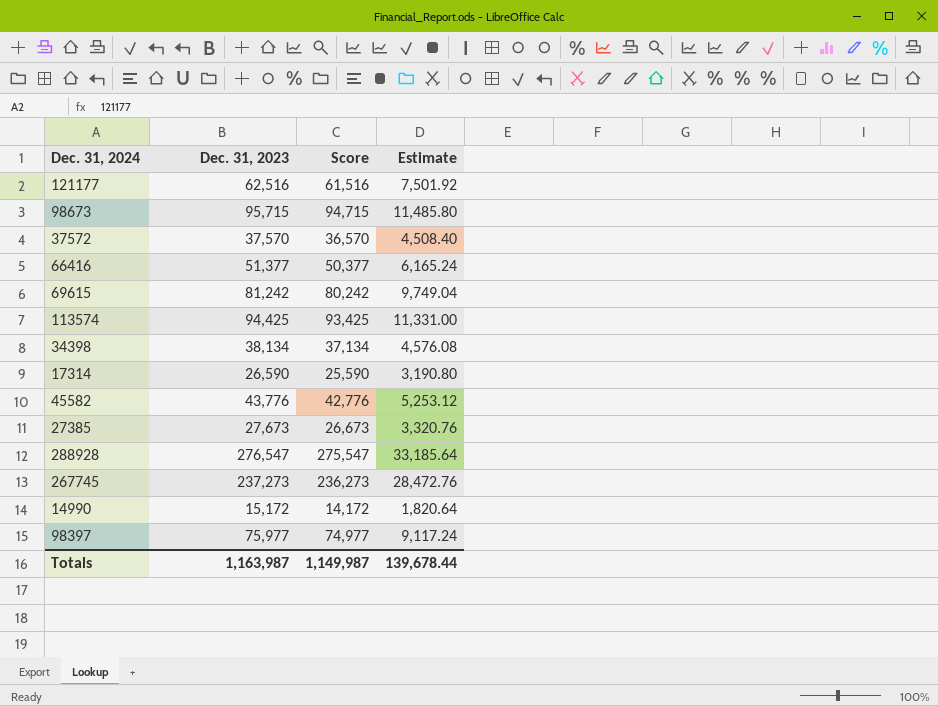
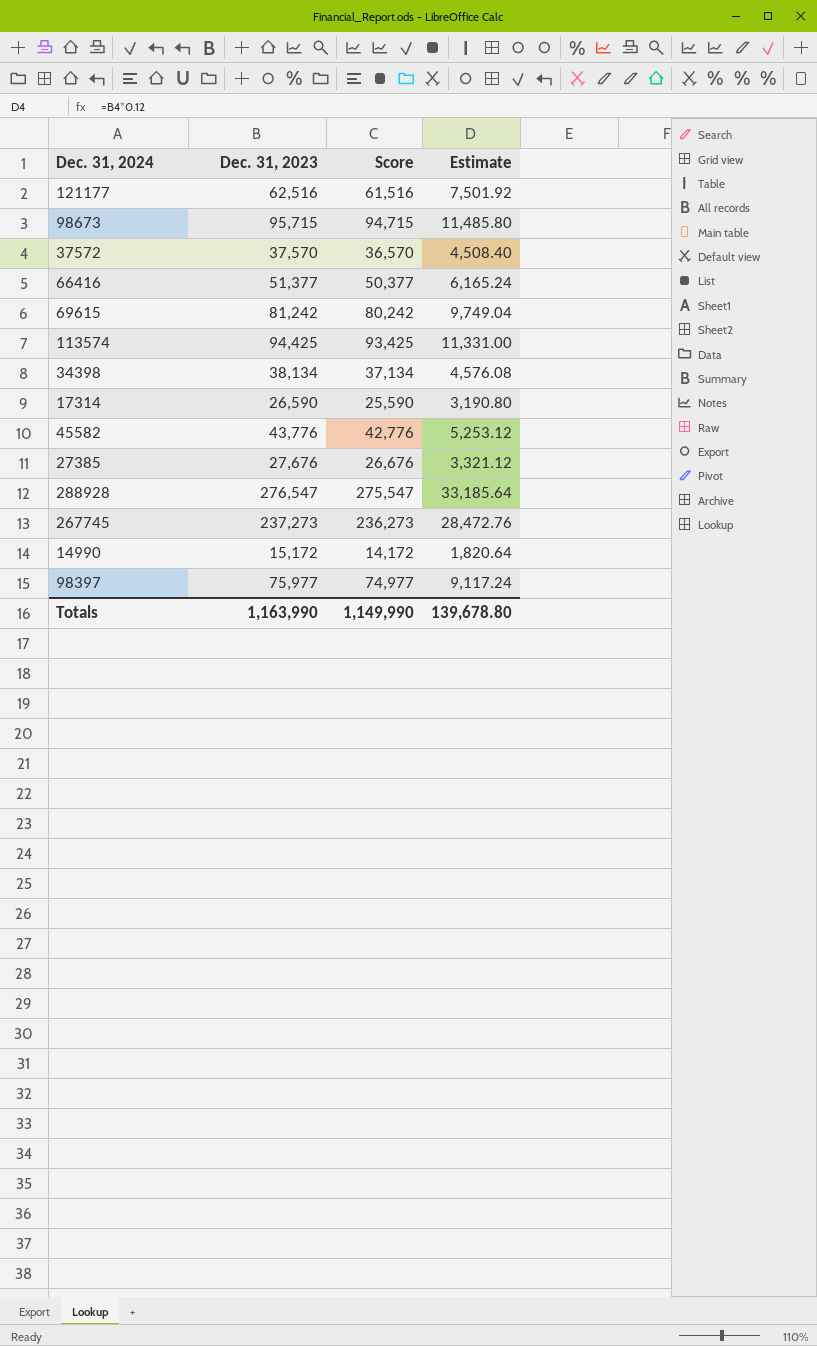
27385 | Dec. 31, 2023: 27,673 -> 27,676
27385 | Score: 26,673 -> 26,676
27385 | Estimate: 3,320.76 -> 3,321.12
Totals | Dec. 31, 2023: 1,163,987 -> 1,163,990
Totals | Score: 1,149,987 -> 1,149,990
Totals | Estimate: 139,678.44 -> 139,678.80

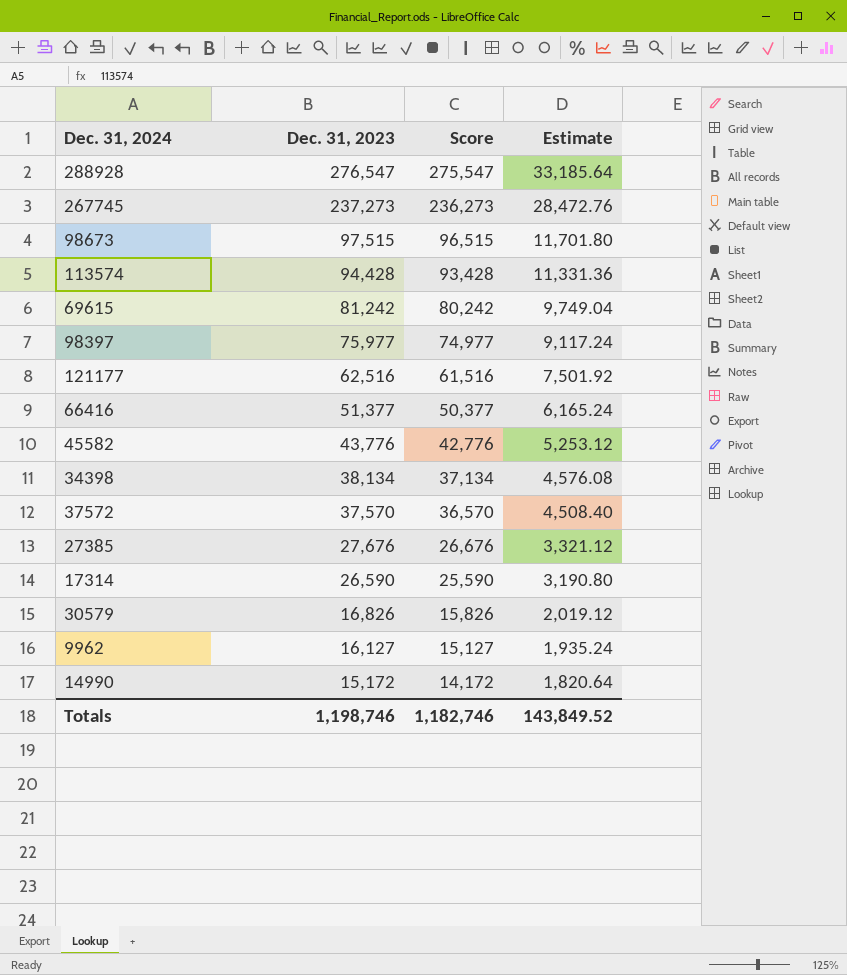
row order: none -> Dec. 31, 2023 descending
98673 | Dec. 31, 2023: 95,715 -> 97,515
98673 | Score: 94,715 -> 96,515
98673 | Estimate: 11,485.80 -> 11,701.80
113574 | Dec. 31, 2023: 94,425 -> 94,428
113574 | Score: 93,425 -> 93,428
113574 | Estimate: 11,331.00 -> 11,331.36
row 30579: none -> 16,826 | 15,826 | 2,019.12
row 9962: none -> 16,127 | 15,127 | 1,935.24
Totals | Dec. 31, 2023: 1,163,990 -> 1,198,746
Totals | Score: 1,149,990 -> 1,182,746
Totals | Estimate: 139,678.80 -> 143,849.52

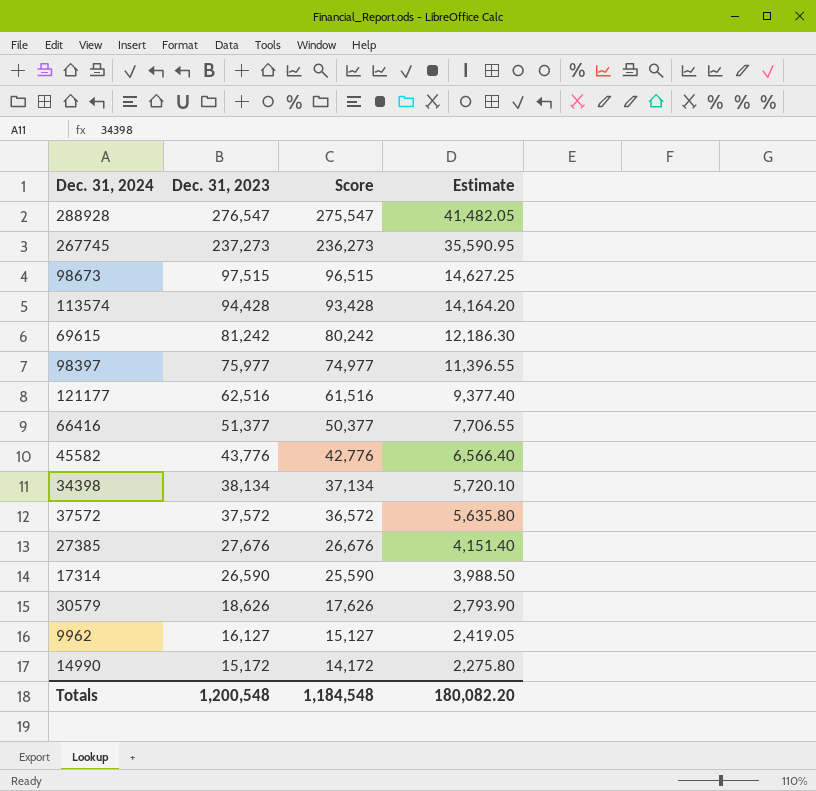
column Estimate | formula: [Dec. 31, 2023] * 0.12 -> [Dec. 31, 2023] * 0.15
37572 | Dec. 31, 2023: 37,570 -> 37,572
37572 | Score: 36,570 -> 36,572
30579 | Dec. 31, 2023: 16,826 -> 18,626
30579 | Score: 15,826 -> 17,626
Totals | Dec. 31, 2023: 1,198,746 -> 1,200,548
Totals | Score: 1,182,746 -> 1,184,548
Totals | Estimate: 143,849.52 -> 180,082.20

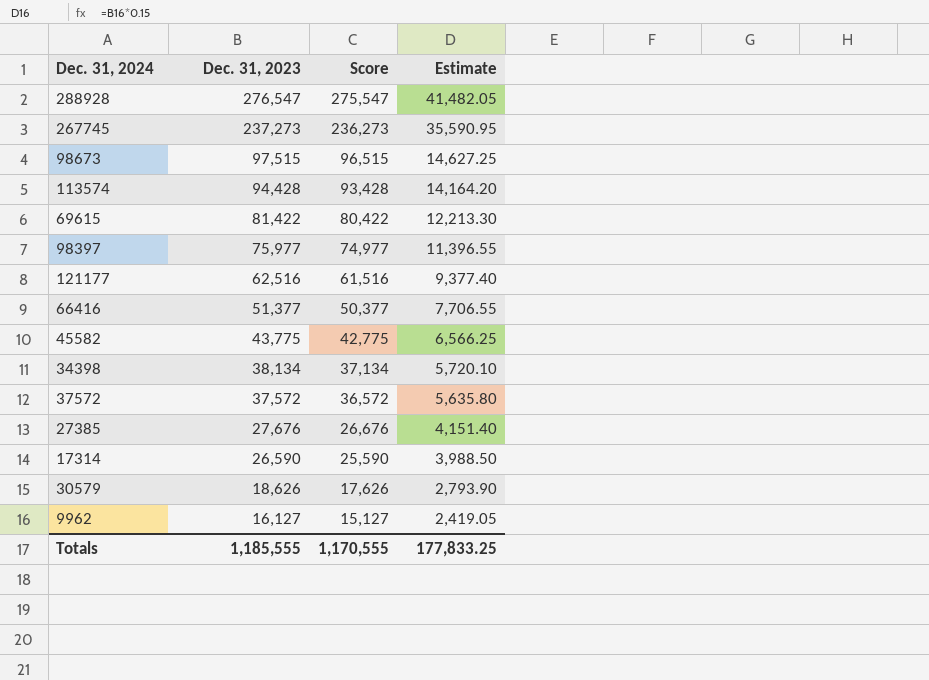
row 14990: 15,172 | 14,172 | 2,275.80 -> none
69615 | Dec. 31, 2023: 81,242 -> 81,422
69615 | Score: 80,242 -> 80,422
69615 | Estimate: 12,186.30 -> 12,213.30
45582 | Dec. 31, 2023: 43,776 -> 43,775
45582 | Score: 42,776 -> 42,775
45582 | Estimate: 6,566.40 -> 6,566.25
Totals | Dec. 31, 2023: 1,200,548 -> 1,185,555
Totals | Score: 1,184,548 -> 1,170,555
Totals | Estimate: 180,082.20 -> 177,833.25

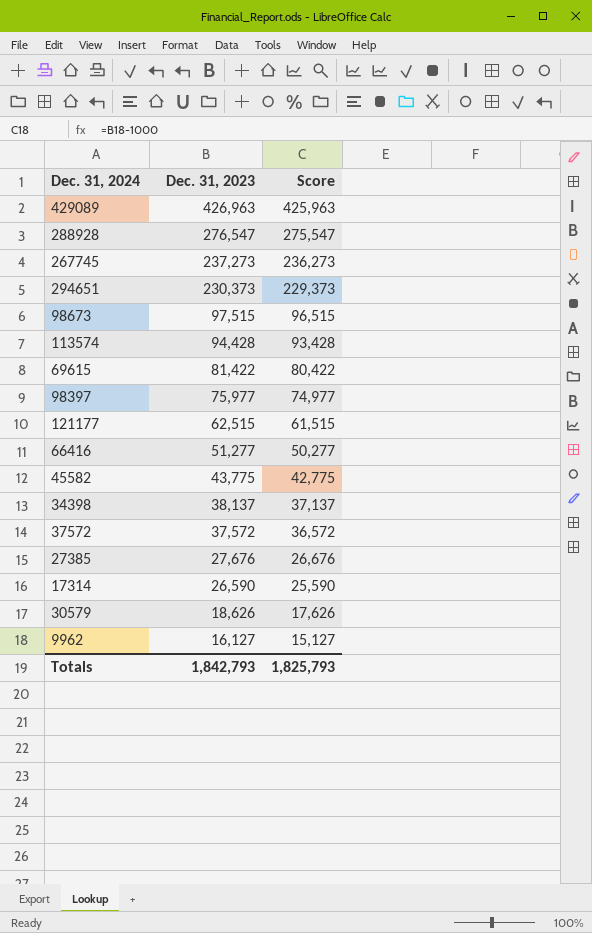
column Estimate | formula: [Dec. 31, 2023] * 0.15 -> none
row 429089: none -> 426,963 | 425,963
row 294651: none -> 230,373 | 229,373
121177 | Dec. 31, 2023: 62,516 -> 62,515
121177 | Score: 61,516 -> 61,515
66416 | Dec. 31, 2023: 51,377 -> 51,277
66416 | Score: 50,377 -> 50,277
34398 | Dec. 31, 2023: 38,134 -> 38,137
34398 | Score: 37,134 -> 37,137
Totals | Dec. 31, 2023: 1,185,555 -> 1,842,793
Totals | Score: 1,170,555 -> 1,825,793

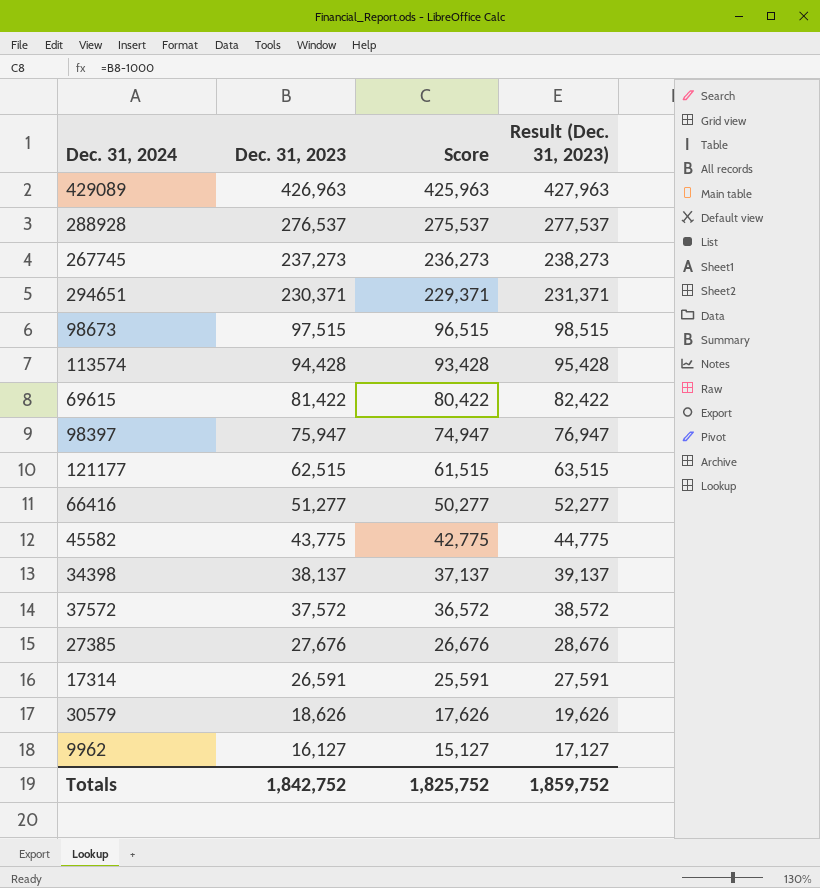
column Result (Dec. 31, 2023) | formula: none -> [Dec. 31, 2023] + 1000
288928 | Dec. 31, 2023: 276,547 -> 276,537
288928 | Score: 275,547 -> 275,537
294651 | Dec. 31, 2023: 230,373 -> 230,371
294651 | Score: 229,373 -> 229,371
98397 | Dec. 31, 2023: 75,977 -> 75,947
98397 | Score: 74,977 -> 74,947
17314 | Dec. 31, 2023: 26,590 -> 26,591
17314 | Score: 25,590 -> 25,591
Totals | Dec. 31, 2023: 1,842,793 -> 1,842,752
Totals | Score: 1,825,793 -> 1,825,752

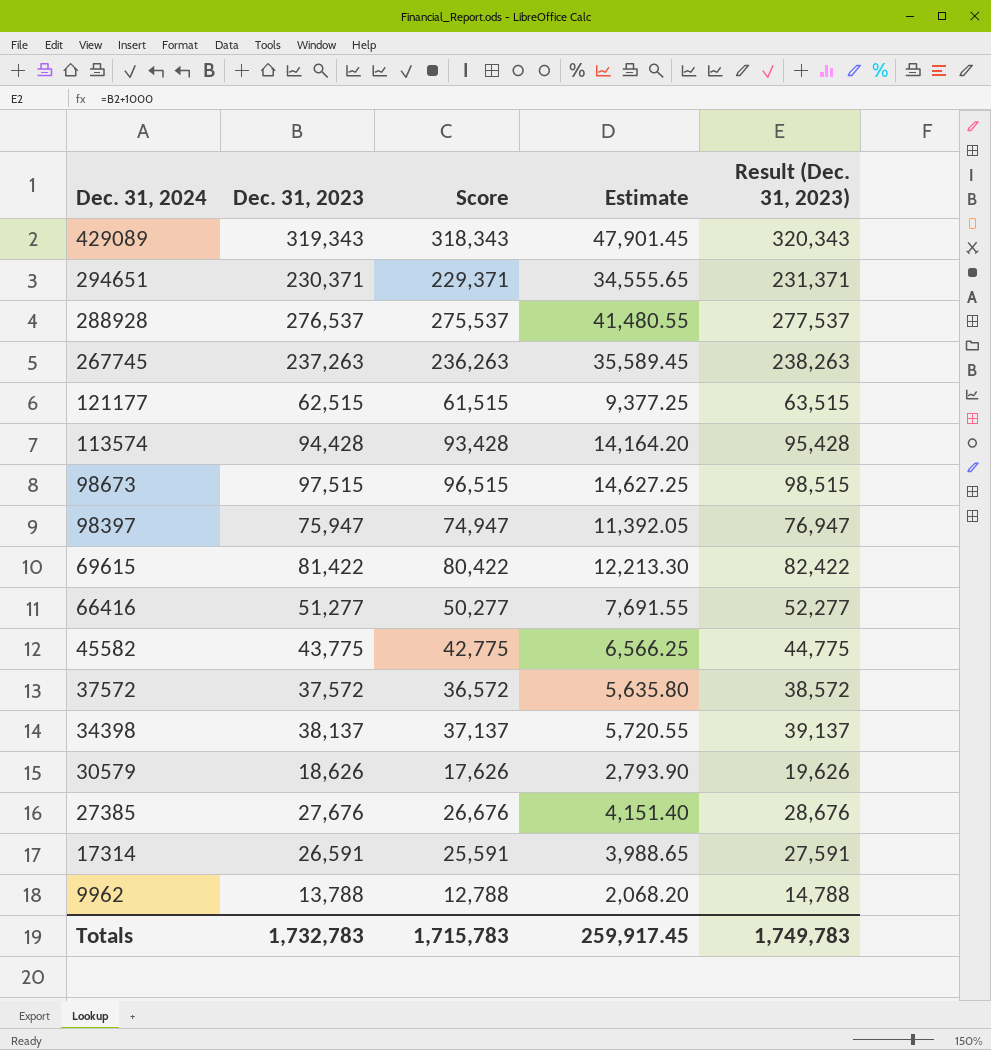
row order: Dec. 31, 2023 descending -> Dec. 31, 2024 descending
column Estimate | formula: none -> [Dec. 31, 2023] * 0.15
429089 | Dec. 31, 2023: 426,963 -> 319,343
429089 | Score: 425,963 -> 318,343
429089 | Result (Dec. 31, 2023): 427,963 -> 320,343
267745 | Dec. 31, 2023: 237,273 -> 237,263
267745 | Score: 236,273 -> 236,263
267745 | Result (Dec. 31, 2023): 238,273 -> 238,263
9962 | Dec. 31, 2023: 16,127 -> 13,788
9962 | Score: 15,127 -> 12,788
9962 | Result (Dec. 31, 2023): 17,127 -> 14,788
Totals | Dec. 31, 2023: 1,842,752 -> 1,732,783
Totals | Score: 1,825,752 -> 1,715,783
Totals | Result (Dec. 31, 2023): 1,859,752 -> 1,749,783

